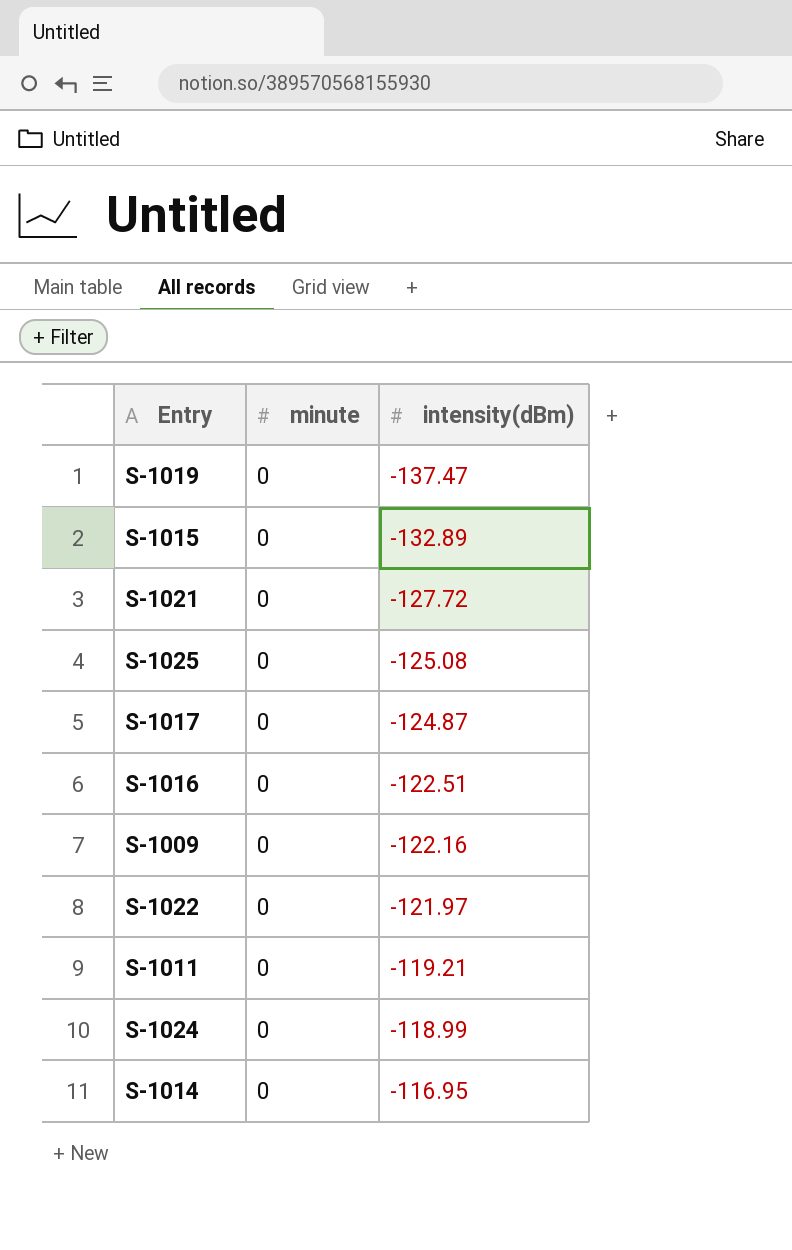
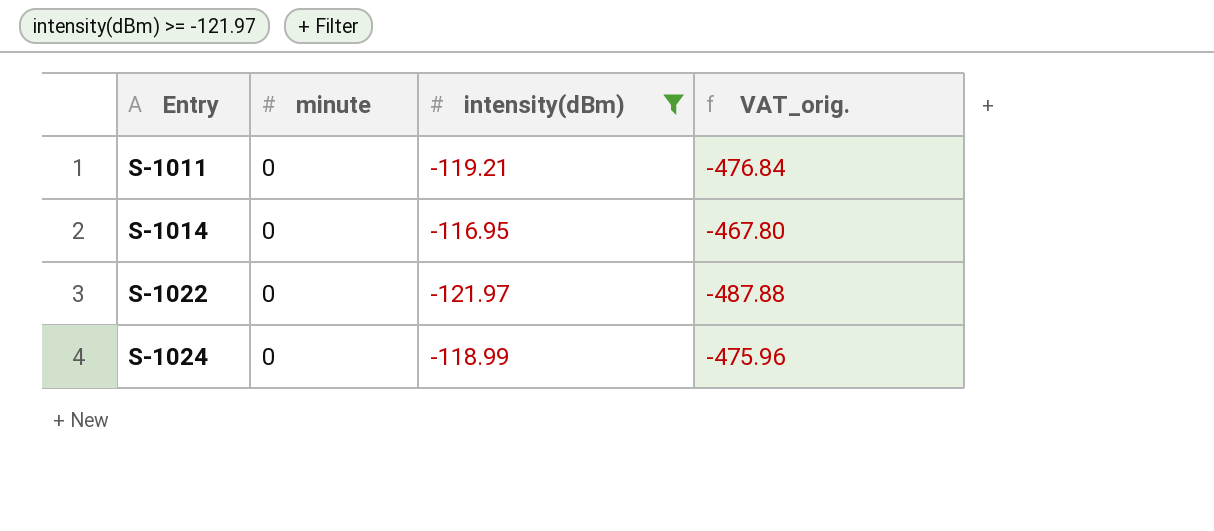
filter: none -> intensity(dBm) >= -121.97
row order: intensity(dBm) ascending -> Entry ascending
column VAT_orig. | formula: none -> [intensity(dBm)] * 4

